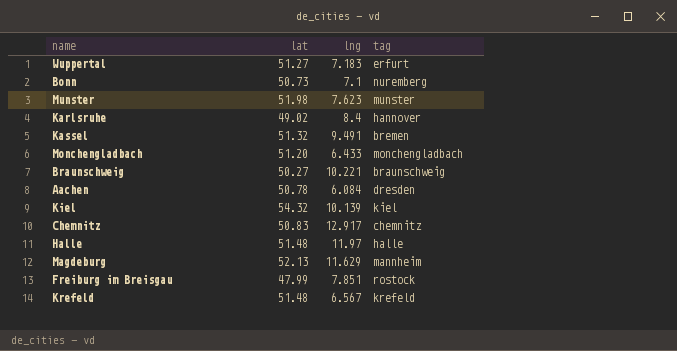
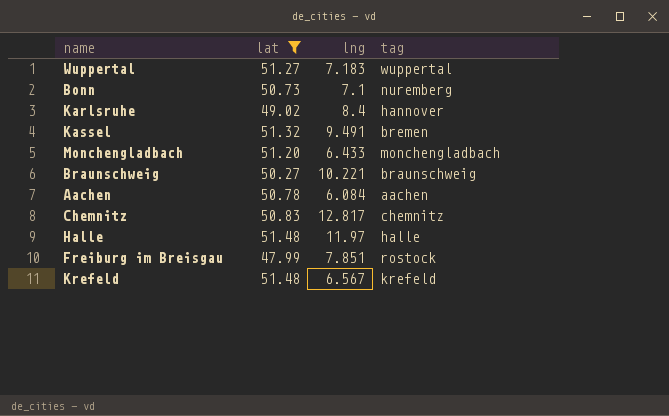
filter: none -> lat <= 51.48
Wuppertal | tag: erfurt -> wuppertal
Aachen | tag: dresden -> aachen
Chemnitz | lng: 12.917 -> 12.817

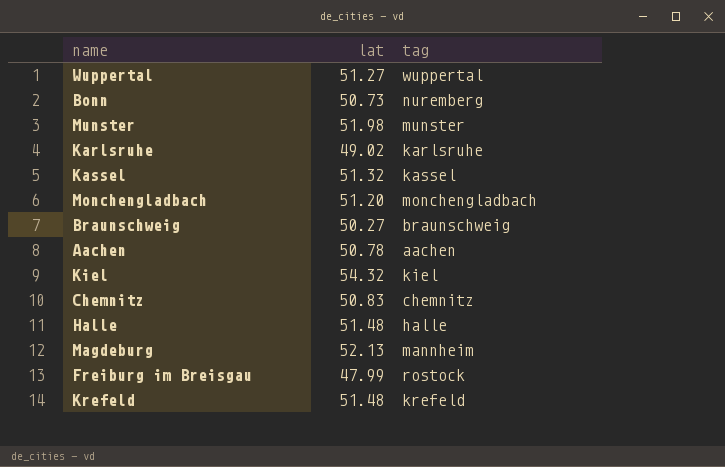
filter: lat <= 51.48 -> none
column lng | position: 3 -> none
Karlsruhe | tag: hannover -> karlsruhe
Kassel | tag: bremen -> kassel

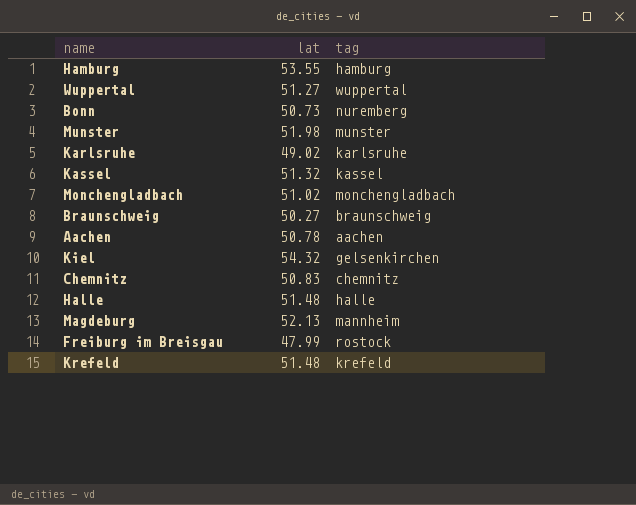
row Hamburg: none -> 53.55 | hamburg
Monchengladbach | lat: 51.20 -> 51.02
Kiel | tag: kiel -> gelsenkirchen

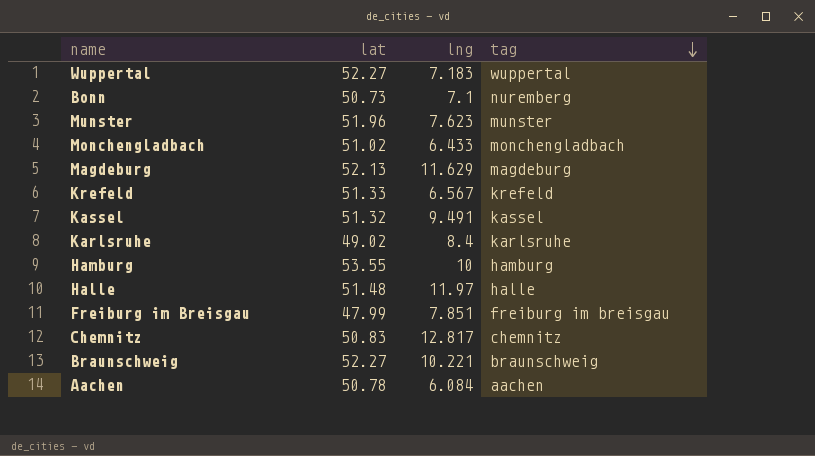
row order: none -> tag descending
column lng | position: none -> 3
row Kiel: 54.32 | gelsenkirchen -> none
Wuppertal | lat: 51.27 -> 52.27
Munster | lat: 51.98 -> 51.96
Magdeburg | tag: mannheim -> magdeburg
Krefeld | lat: 51.48 -> 51.33
Freiburg im Breisgau | tag: rostock -> freiburg im breisgau
Braunschweig | lat: 50.27 -> 52.27

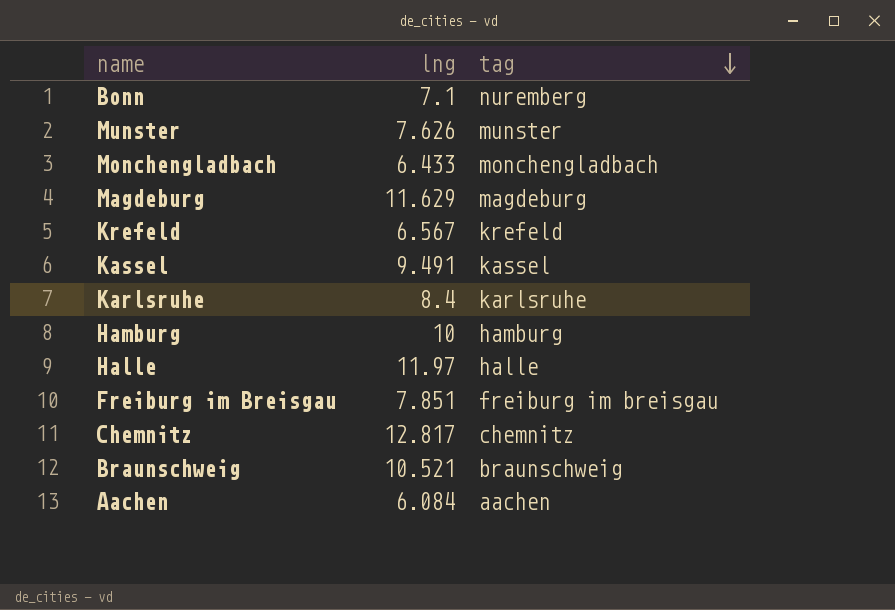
column lat | position: 2 -> none
row Wuppertal: 52.27 | 7.183 | wuppertal -> none
Munster | lng: 7.623 -> 7.626
Braunschweig | lng: 10.221 -> 10.521

